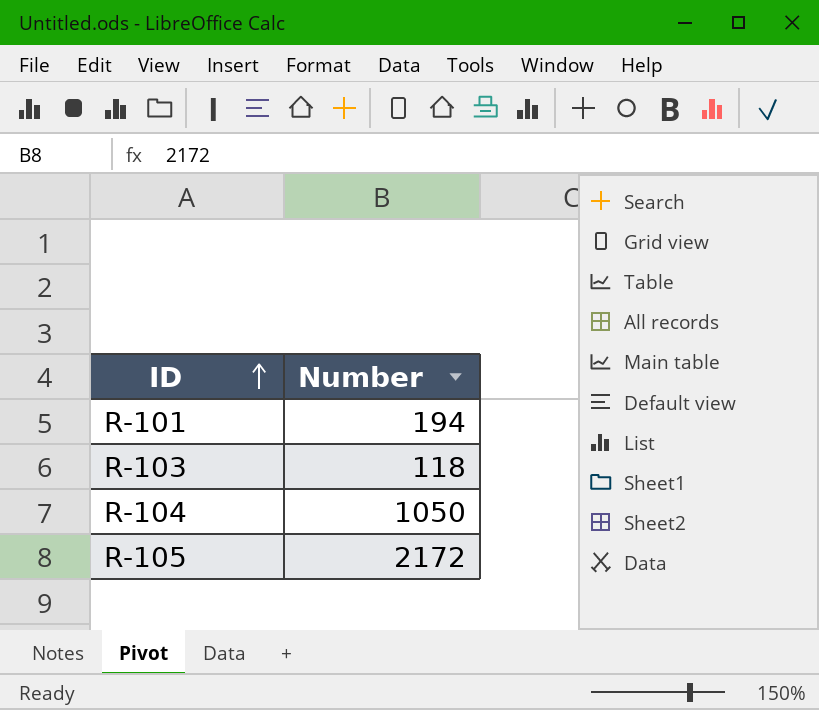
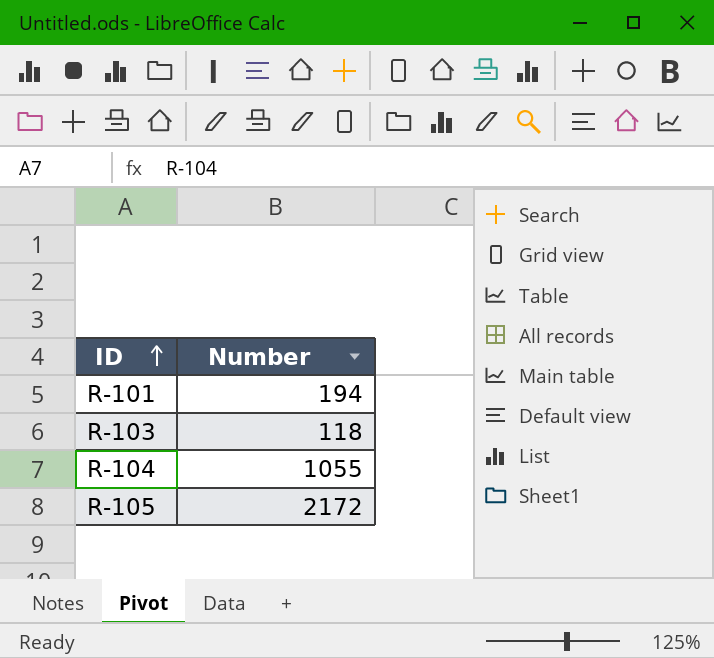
R-104 | Number: 1050 -> 1055

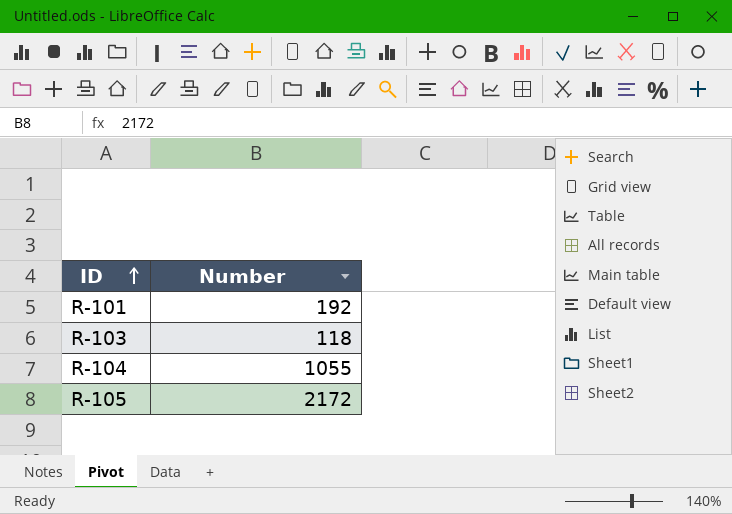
R-101 | Number: 194 -> 192

